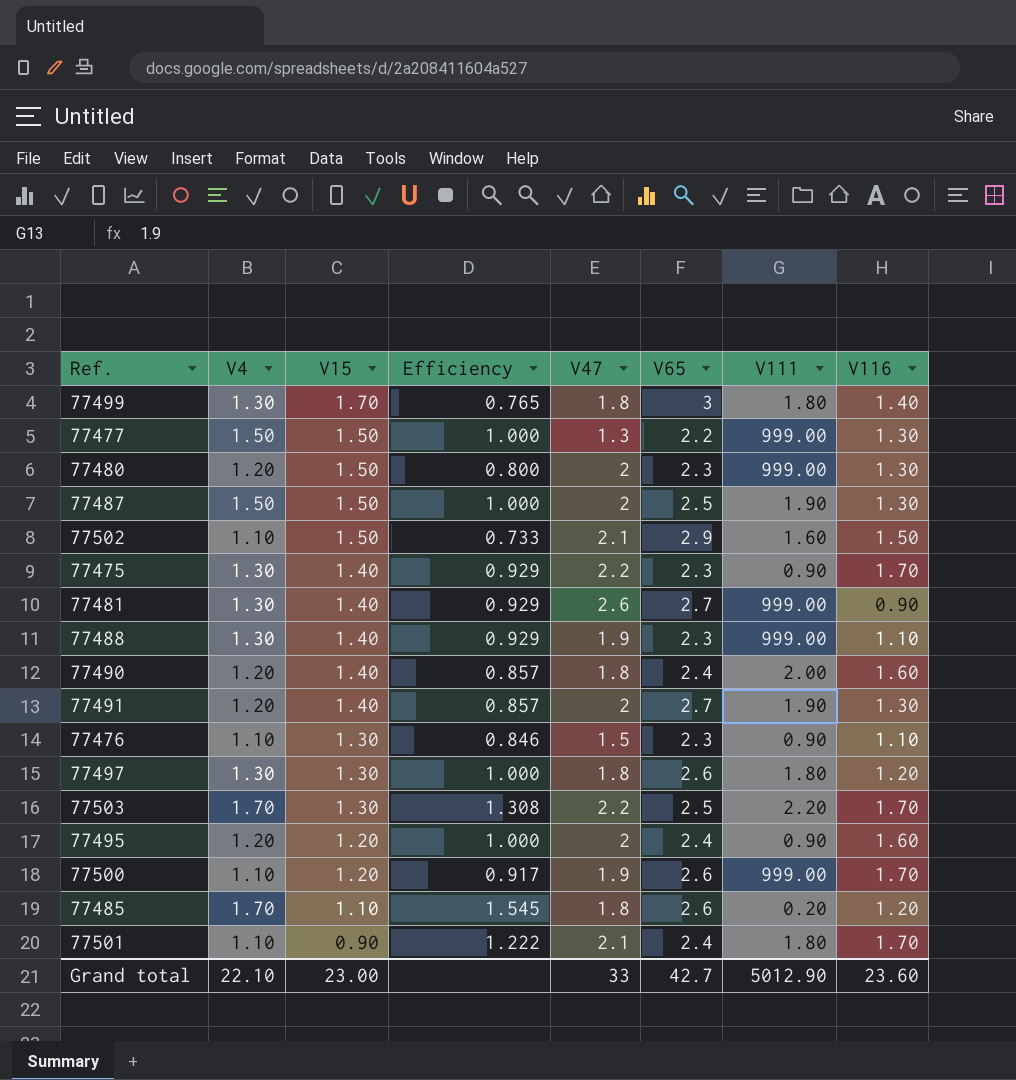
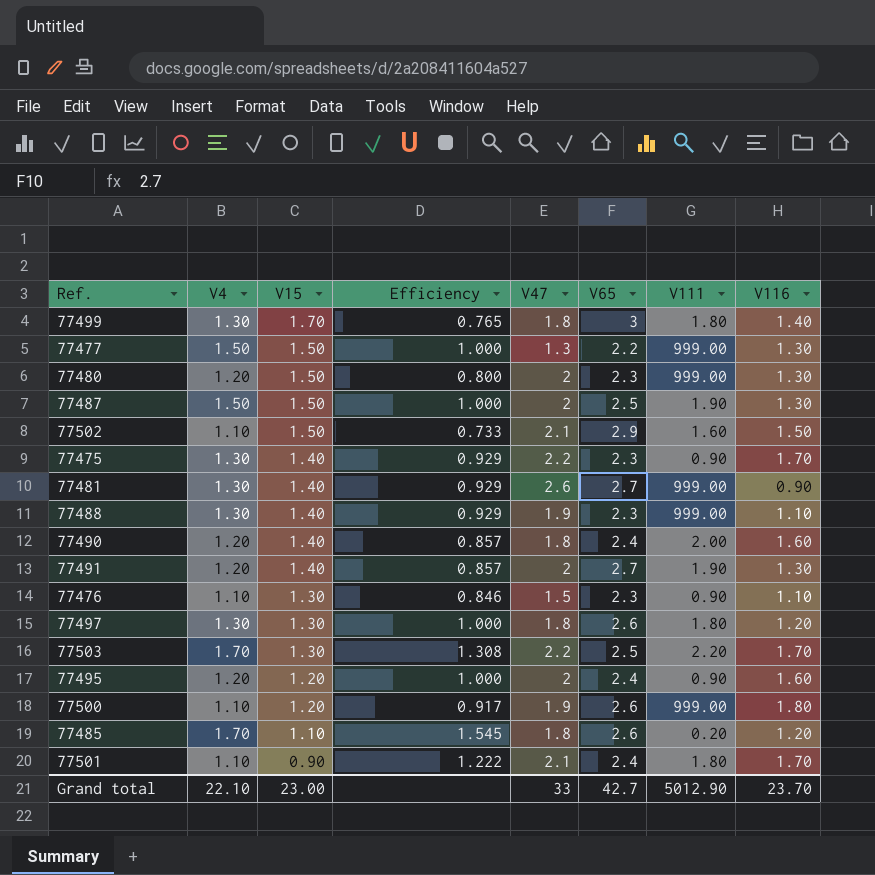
77500 | V116: 1.70 -> 1.80
Grand total | V116: 23.60 -> 23.70

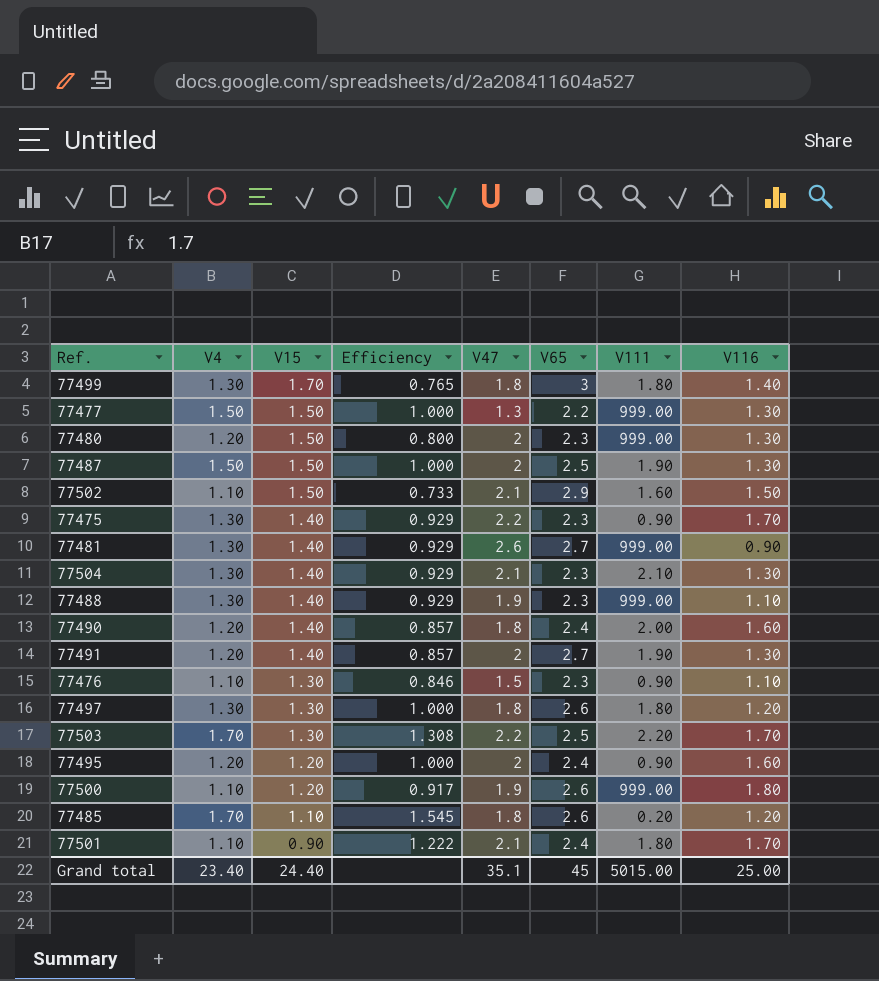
row 77504: none -> 1.30 | 1.40 | 0.929 | 2.1 | 2.3 | 2.10 | 1.30
Grand total | V4: 22.10 -> 23.40
Grand total | V15: 23.00 -> 24.40
Grand total | V47: 33 -> 35.1
Grand total | V65: 42.7 -> 45
Grand total | V111: 5012.90 -> 5015.00
Grand total | V116: 23.70 -> 25.00

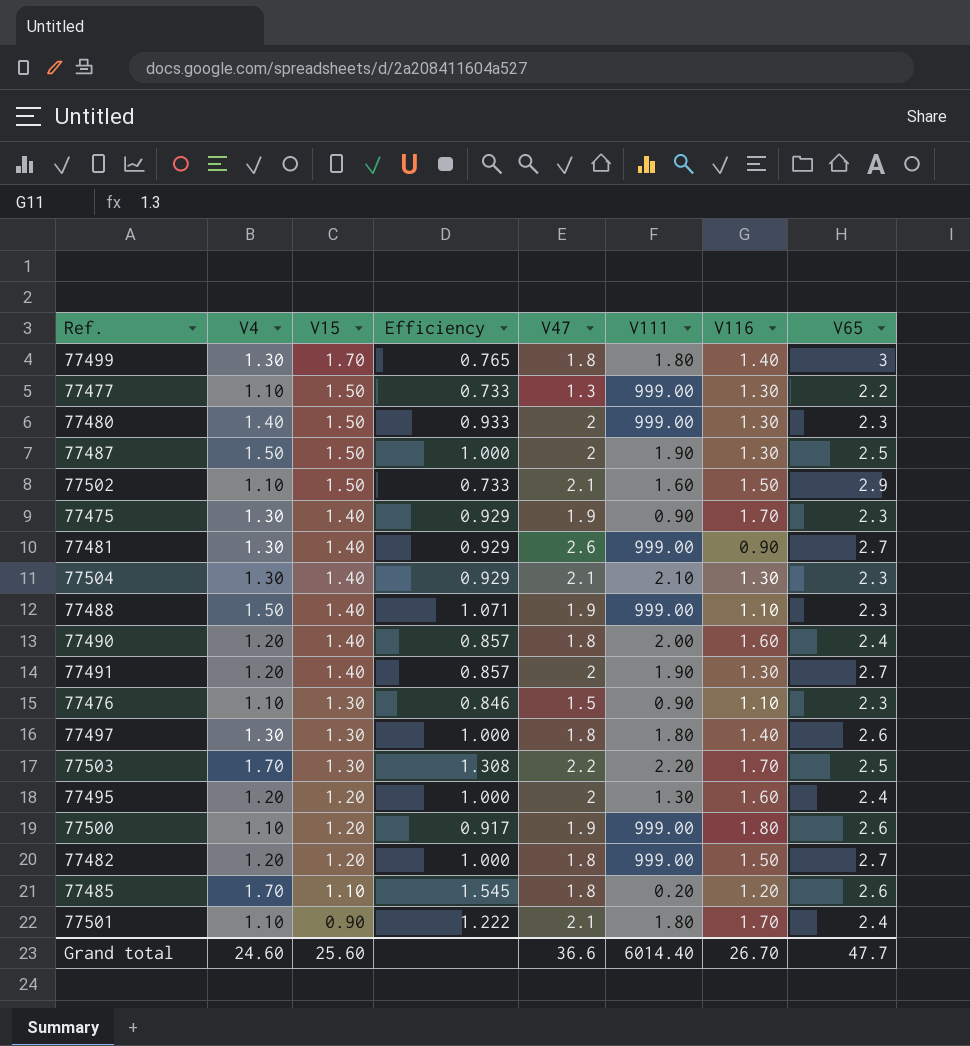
column V65 | position: 6 -> 8
77477 | V4: 1.50 -> 1.10
77477 | Efficiency: 1.000 -> 0.733
77480 | V4: 1.20 -> 1.40
77480 | Efficiency: 0.800 -> 0.933
77475 | V47: 2.2 -> 1.9
77488 | V4: 1.30 -> 1.50
77488 | Efficiency: 0.929 -> 1.071
77497 | V116: 1.20 -> 1.40
77495 | V111: 0.90 -> 1.30
row 77482: none -> 1.20 | 1.20 | 1.000 | 1.8 | 999.00 | 1.50 | 2.7
Grand total | V4: 23.40 -> 24.60
Grand total | V15: 24.40 -> 25.60
Grand total | V47: 35.1 -> 36.6
Grand total | V111: 5015.00 -> 6014.40
Grand total | V116: 25.00 -> 26.70
Grand total | V65: 45 -> 47.7

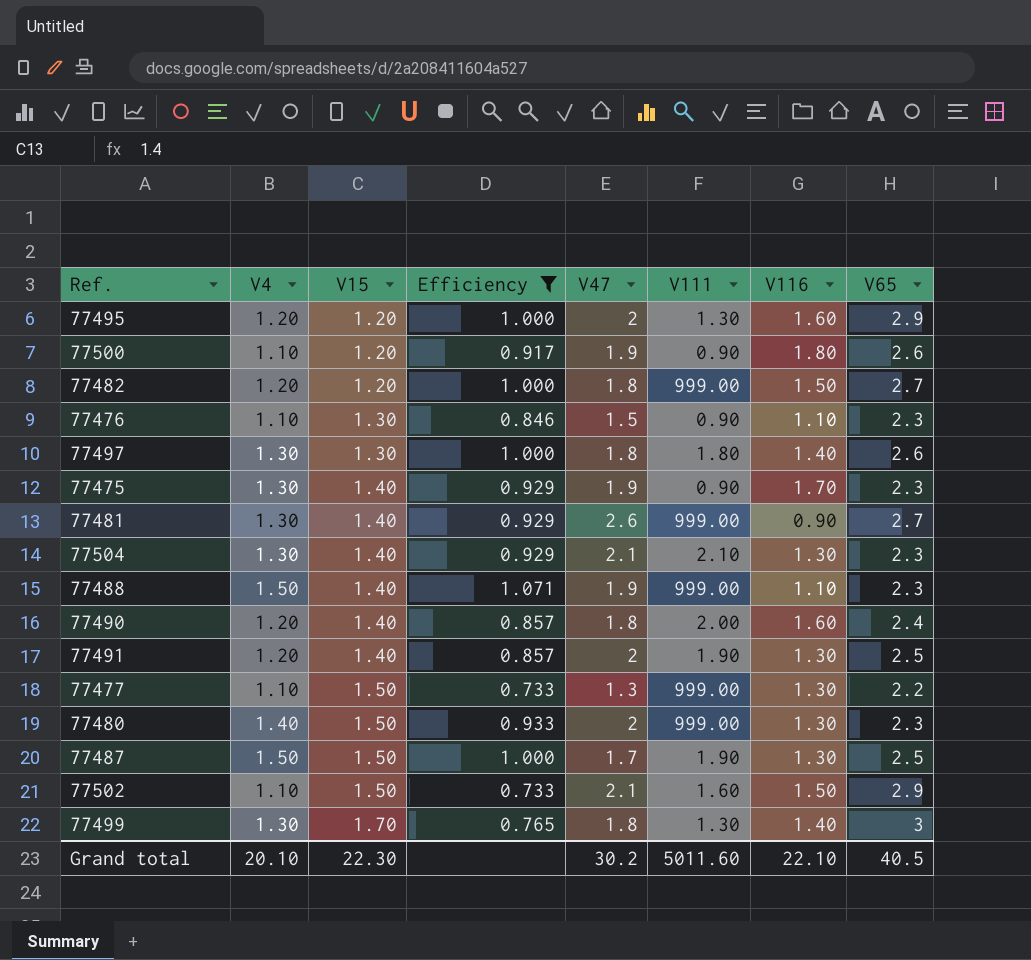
filter: none -> Efficiency <= 1.071
row order: V15 descending -> V15 ascending
77495 | V65: 2.4 -> 2.9
77500 | V111: 999.00 -> 0.90
77491 | V65: 2.7 -> 2.5
77487 | V47: 2 -> 1.7
77499 | V111: 1.80 -> 1.30
Grand total | V4: 24.60 -> 20.10
Grand total | V15: 25.60 -> 22.30
Grand total | V47: 36.6 -> 30.2
Grand total | V111: 6014.40 -> 5011.60
Grand total | V116: 26.70 -> 22.10
Grand total | V65: 47.7 -> 40.5

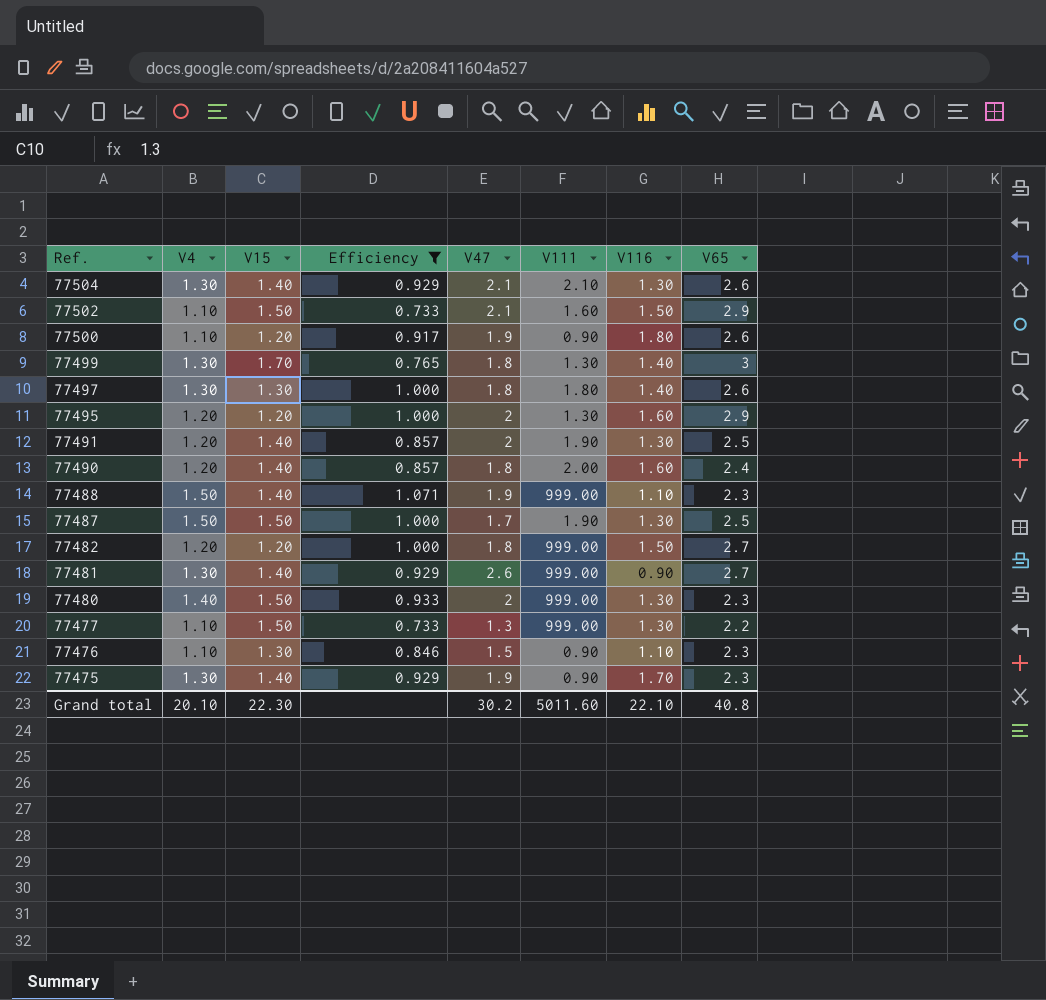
row order: V15 ascending -> Ref. descending
77504 | V65: 2.3 -> 2.6
Grand total | V65: 40.5 -> 40.8

